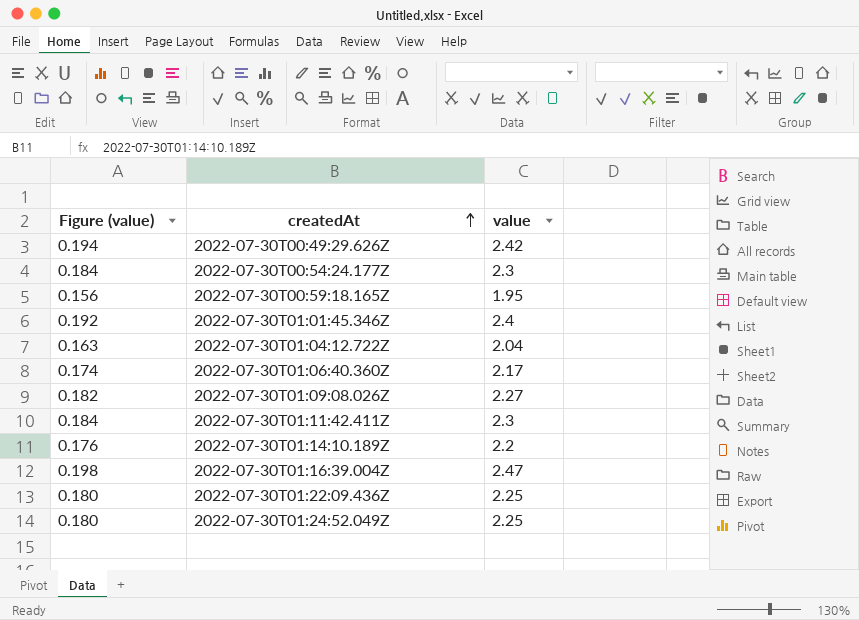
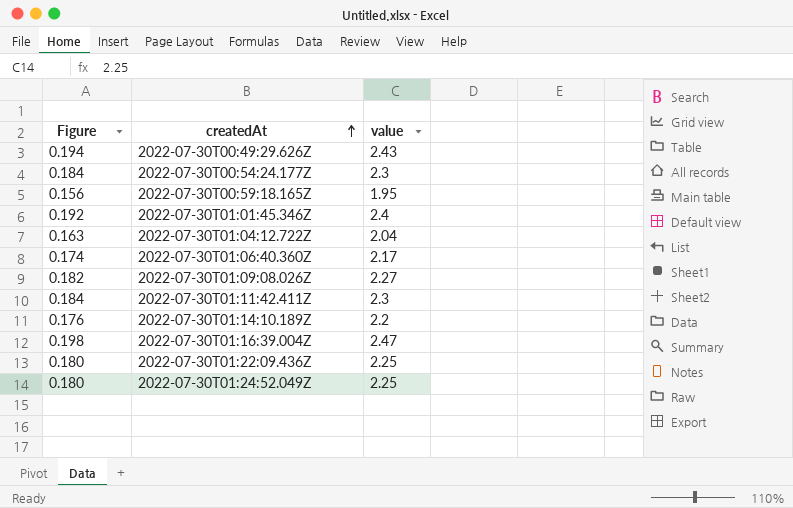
column name: Figure (value) -> Figure
2022-07-30T00:49:29.626Z | value: 2.42 -> 2.43

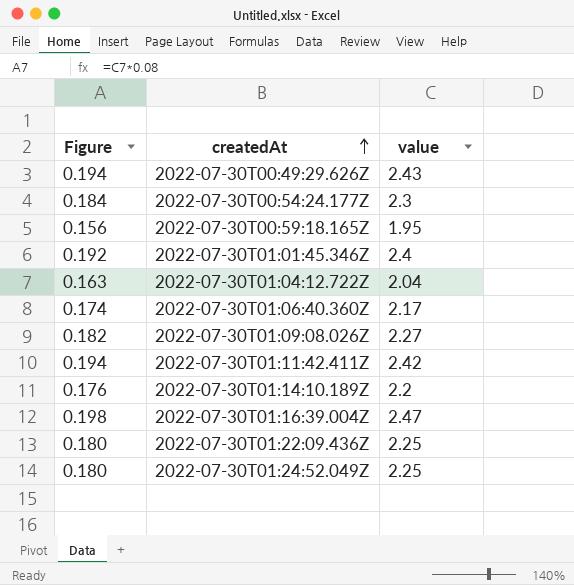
2022-07-30T01:11:42.411Z | Figure: 0.184 -> 0.194
2022-07-30T01:11:42.411Z | value: 2.3 -> 2.42

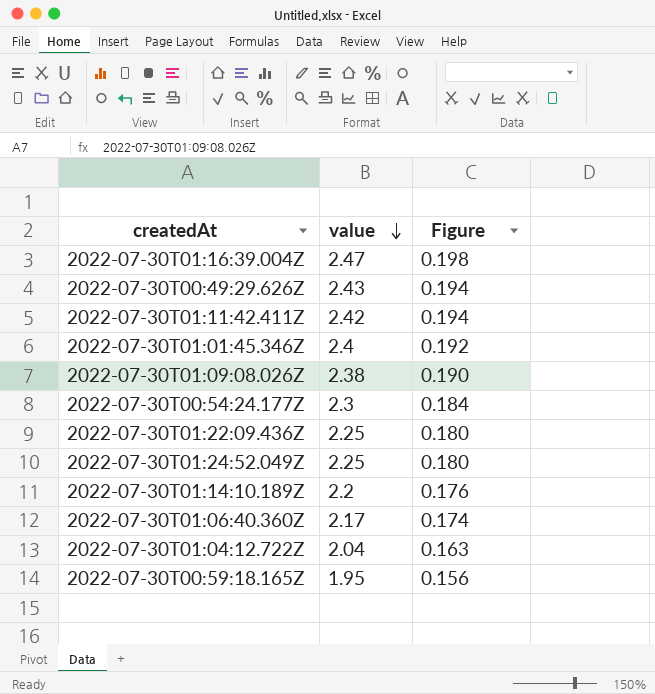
row order: createdAt ascending -> value descending
column Figure | position: 1 -> 3
2022-07-30T01:09:08.026Z | value: 2.27 -> 2.38
2022-07-30T01:09:08.026Z | Figure: 0.182 -> 0.190

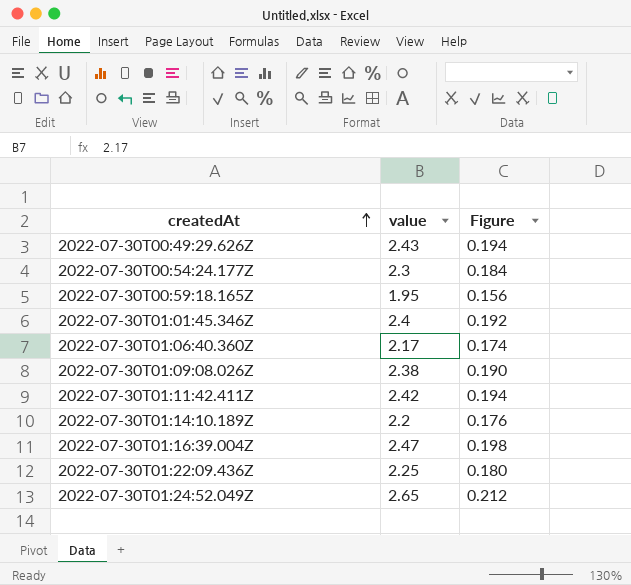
row order: value descending -> createdAt ascending
row 2022-07-30T01:04:12.722Z: 2.04 | 0.163 -> none
2022-07-30T01:24:52.049Z | value: 2.25 -> 2.65
2022-07-30T01:24:52.049Z | Figure: 0.180 -> 0.212

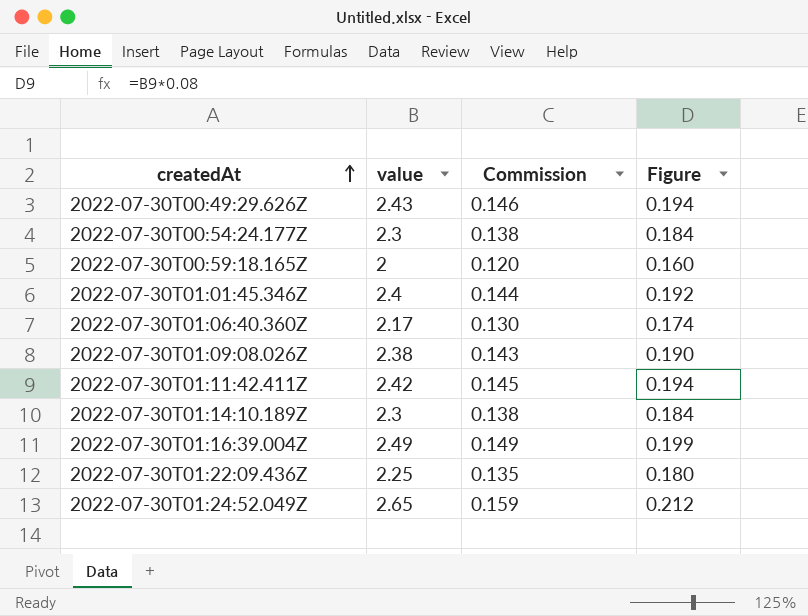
column Commission | formula: none -> [value] * 0.06
2022-07-30T00:59:18.165Z | value: 1.95 -> 2
2022-07-30T00:59:18.165Z | Figure: 0.156 -> 0.160
2022-07-30T01:14:10.189Z | value: 2.2 -> 2.3
2022-07-30T01:14:10.189Z | Figure: 0.176 -> 0.184
2022-07-30T01:16:39.004Z | value: 2.47 -> 2.49
2022-07-30T01:16:39.004Z | Figure: 0.198 -> 0.199

